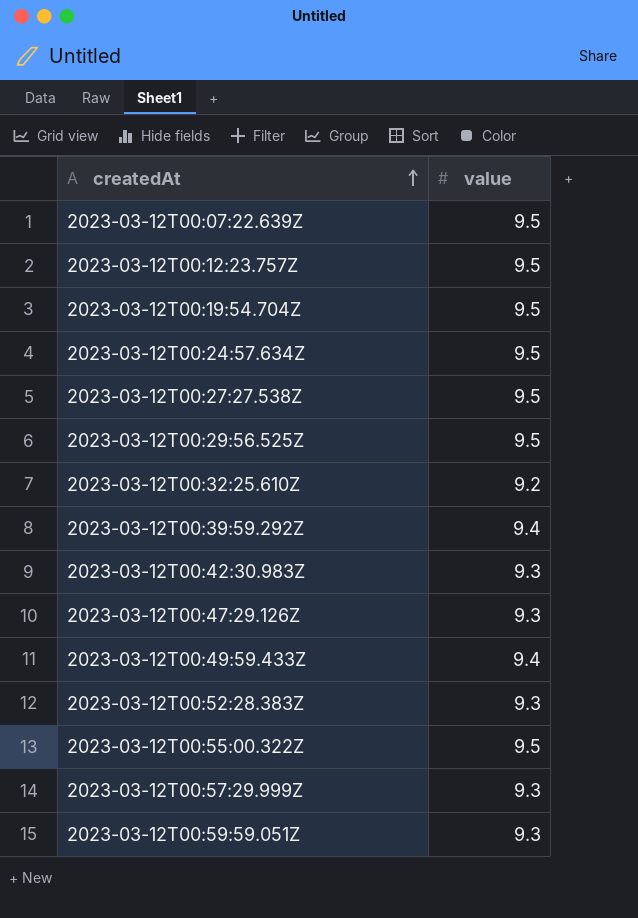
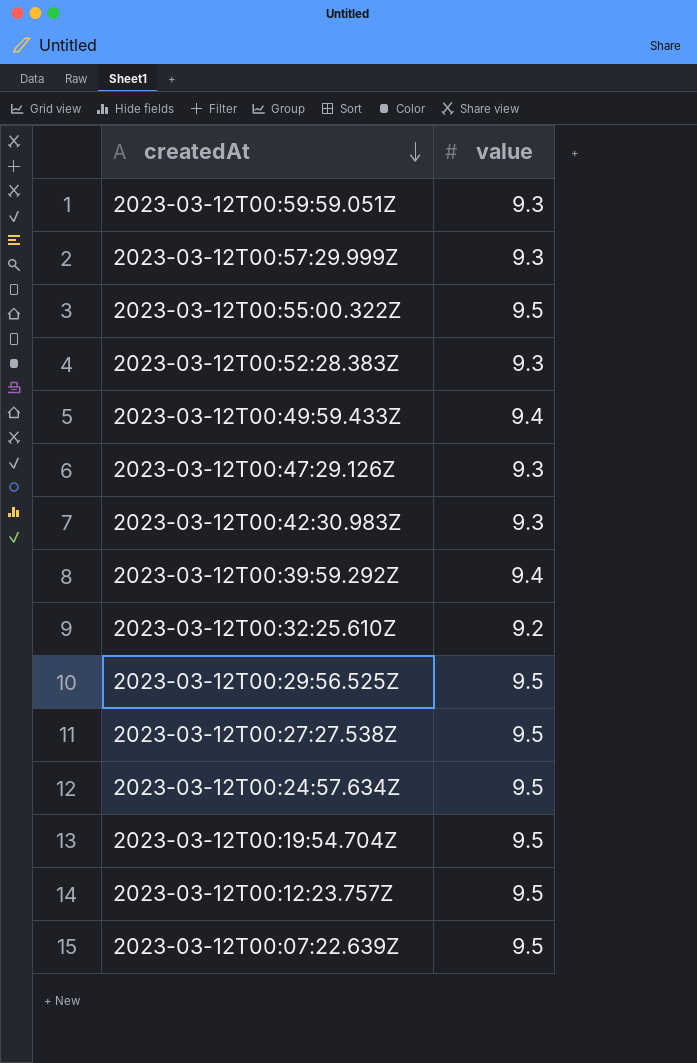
row order: createdAt ascending -> createdAt descending

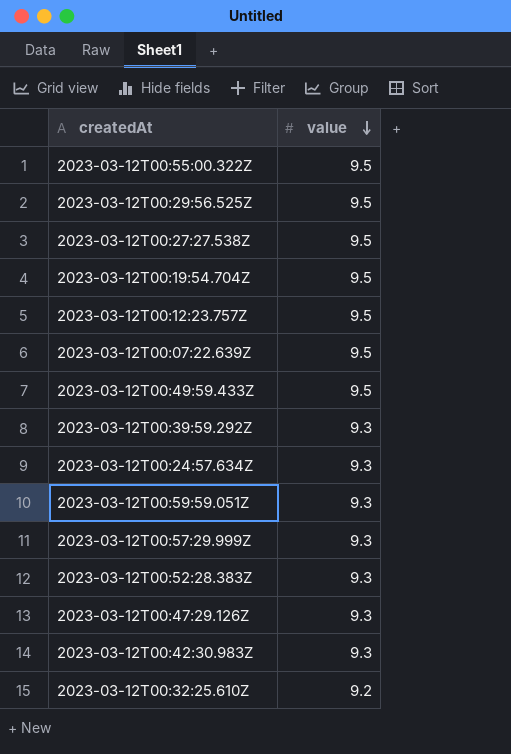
row order: createdAt descending -> value descending
2023-03-12T00:49:59.433Z | value: 9.4 -> 9.5
2023-03-12T00:39:59.292Z | value: 9.4 -> 9.3
2023-03-12T00:24:57.634Z | value: 9.5 -> 9.3

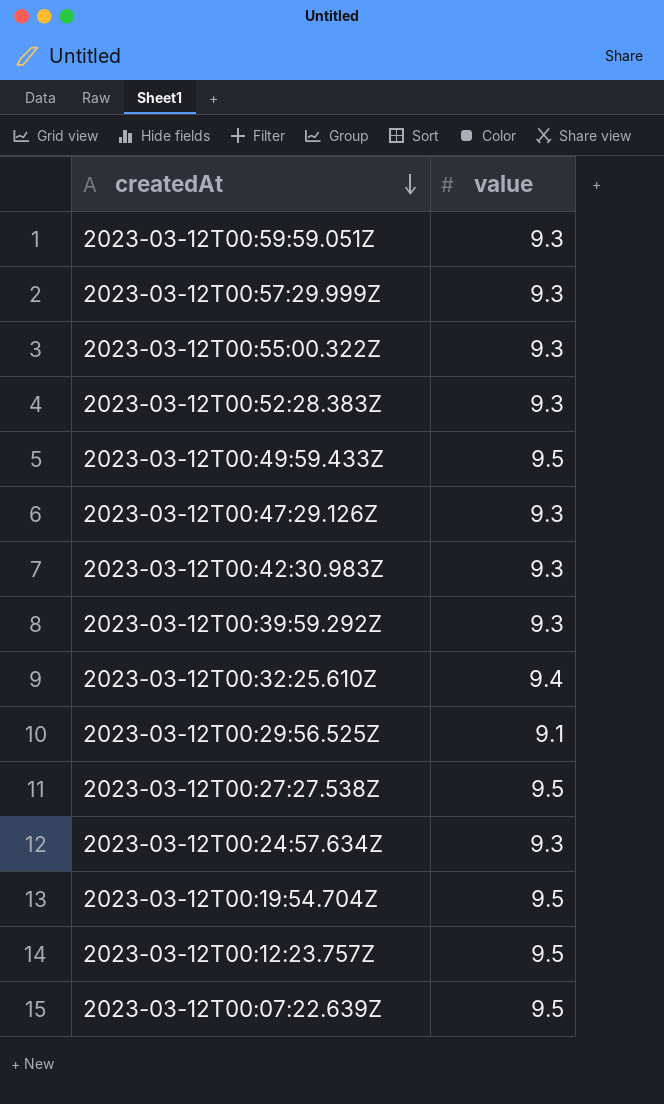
row order: value descending -> createdAt descending
2023-03-12T00:55:00.322Z | value: 9.5 -> 9.3
2023-03-12T00:32:25.610Z | value: 9.2 -> 9.4
2023-03-12T00:29:56.525Z | value: 9.5 -> 9.1

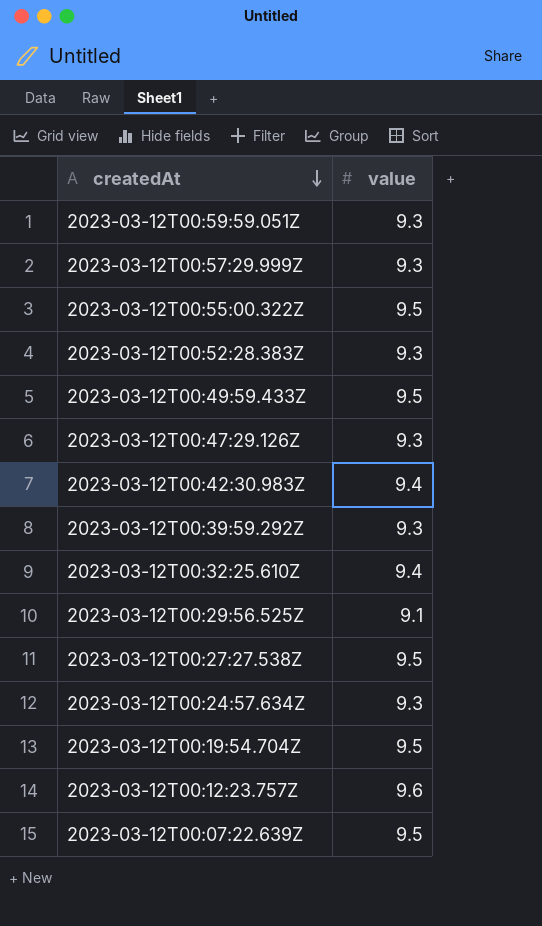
2023-03-12T00:55:00.322Z | value: 9.3 -> 9.5
2023-03-12T00:42:30.983Z | value: 9.3 -> 9.4
2023-03-12T00:12:23.757Z | value: 9.5 -> 9.6

